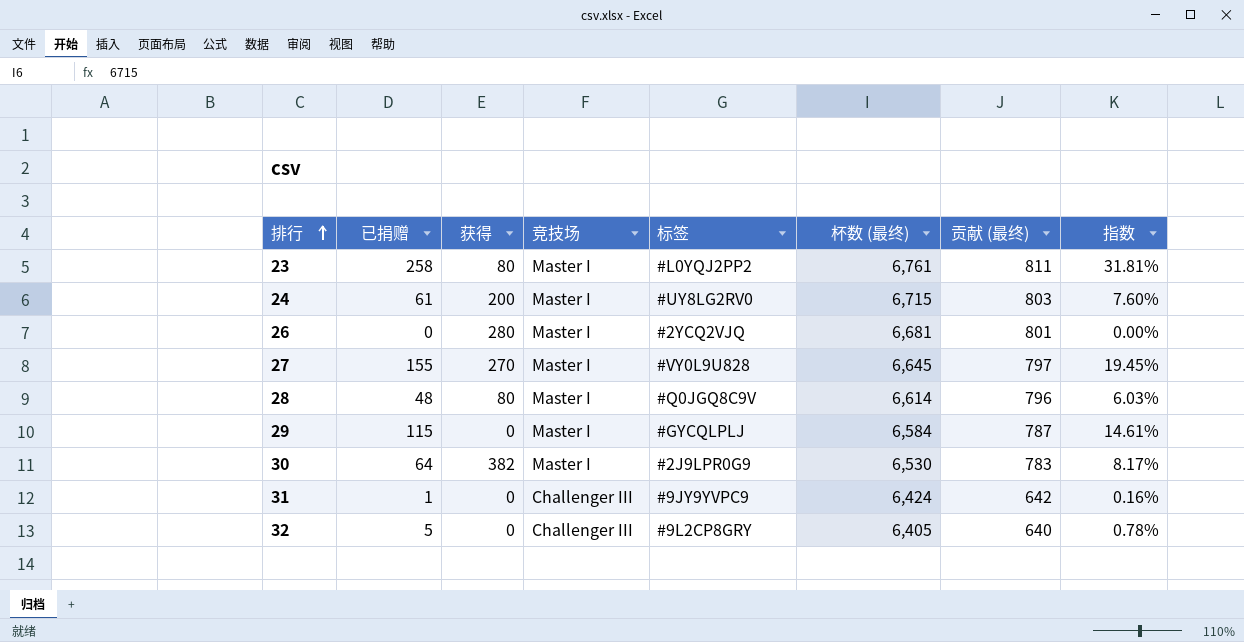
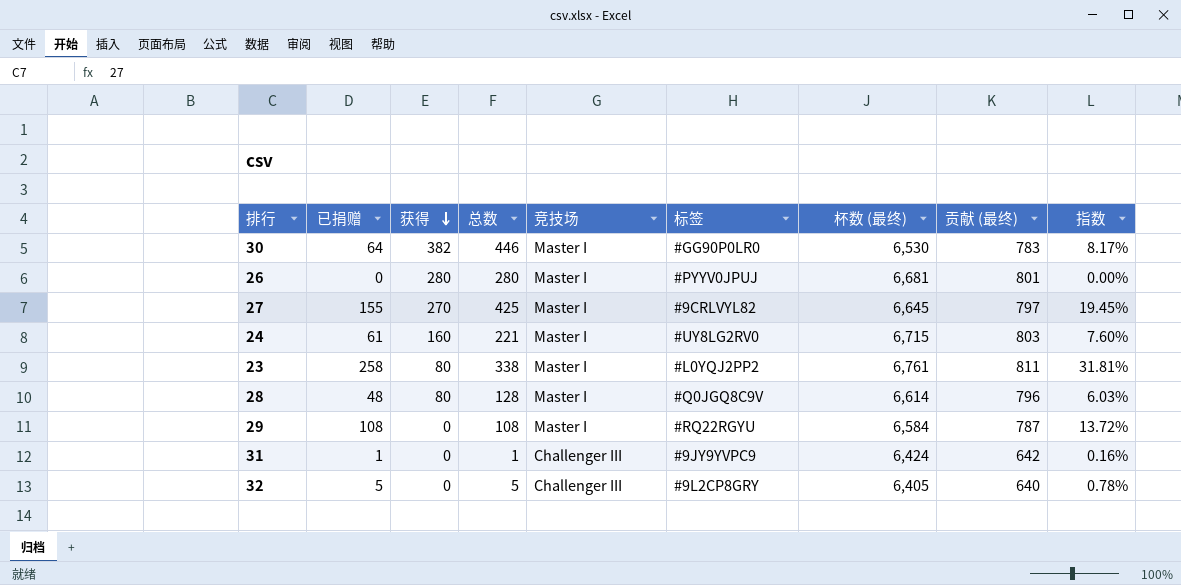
row order: 排行 ascending -> 获得 descending
column 总数 | formula: none -> [已捐赠] + [获得]
30 | 标签: #2J9LPR0G9 -> #GG90P0LR0
26 | 标签: #2YCQ2VJQ -> #PYYV0JPUJ
27 | 标签: #VY0L9U828 -> #9CRLVYL82
24 | 获得: 200 -> 160
29 | 已捐赠: 115 -> 108
29 | 标签: #GYCQLPLJ -> #RQ22RGYU
29 | 指数: 14.61% -> 13.72%

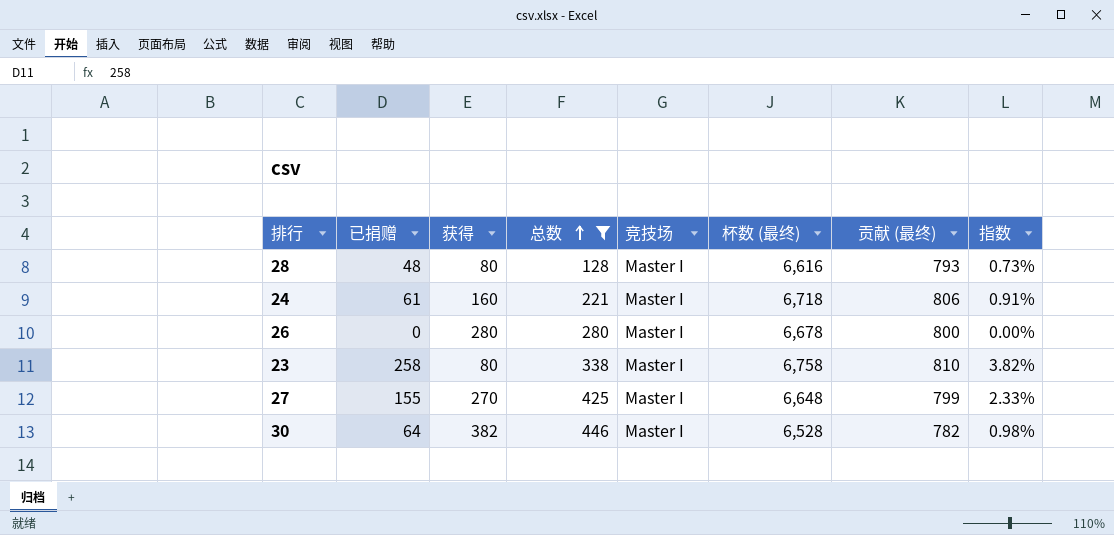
filter: none -> 总数 >= 128
row order: 获得 descending -> 总数 ascending
column 标签 | position: 6 -> none
column 指数 | formula: [已捐赠] / [贡献 (最终)] -> [已捐赠] / [杯数 (最终)]
28 | 杯数 (最终): 6,614 -> 6,616
28 | 贡献 (最终): 796 -> 793
24 | 杯数 (最终): 6,715 -> 6,718
24 | 贡献 (最终): 803 -> 806
26 | 杯数 (最终): 6,681 -> 6,678
26 | 贡献 (最终): 801 -> 800
23 | 杯数 (最终): 6,761 -> 6,758
23 | 贡献 (最终): 811 -> 810
27 | 杯数 (最终): 6,645 -> 6,648
27 | 贡献 (最终): 797 -> 799
30 | 杯数 (最终): 6,530 -> 6,528
30 | 贡献 (最终): 783 -> 782

